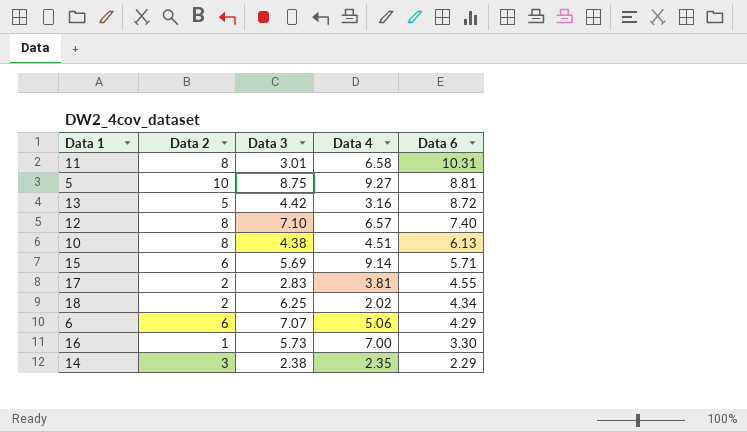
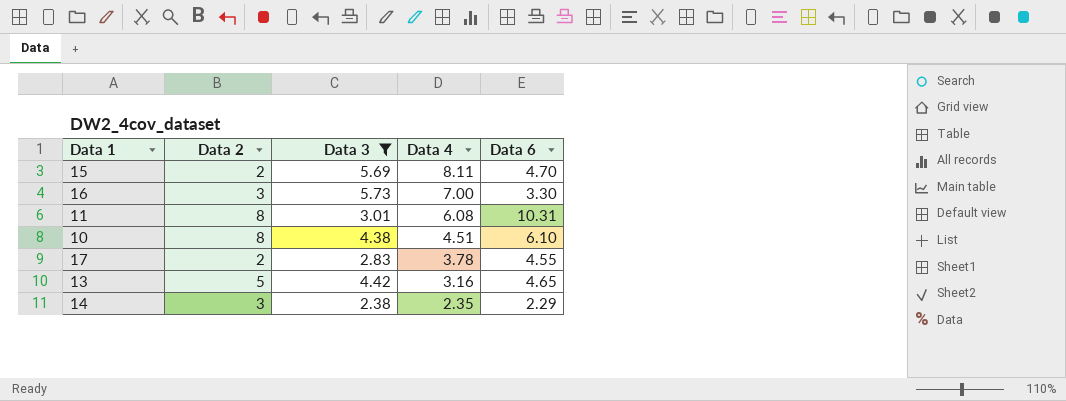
filter: none -> Data 3 <= 5.73
row order: Data 6 descending -> Data 4 descending
15 | Data 2: 6 -> 2
15 | Data 4: 9.14 -> 8.11
15 | Data 6: 5.71 -> 4.70
16 | Data 2: 1 -> 3
11 | Data 4: 6.58 -> 6.08
10 | Data 6: 6.13 -> 6.10
17 | Data 4: 3.81 -> 3.78
13 | Data 6: 8.72 -> 4.65

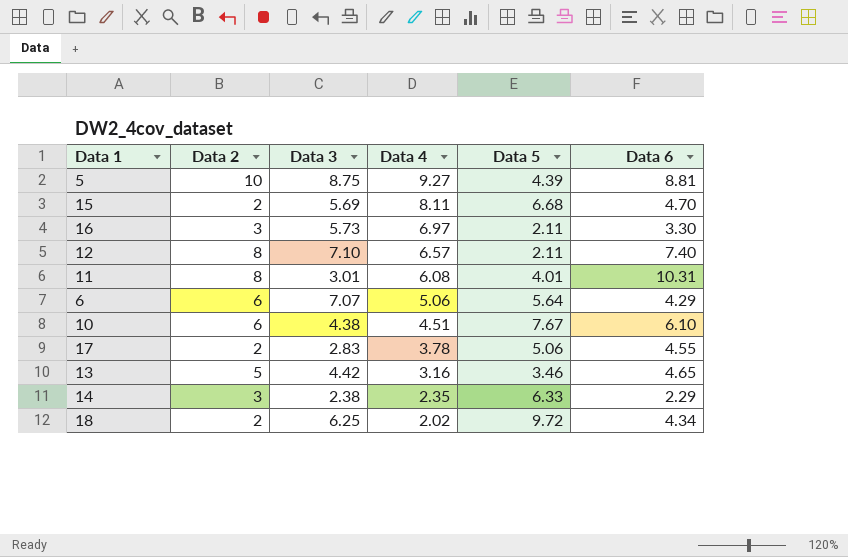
filter: Data 3 <= 5.73 -> none
column Data 5 | position: none -> 5
16 | Data 4: 7.00 -> 6.97
10 | Data 2: 8 -> 6

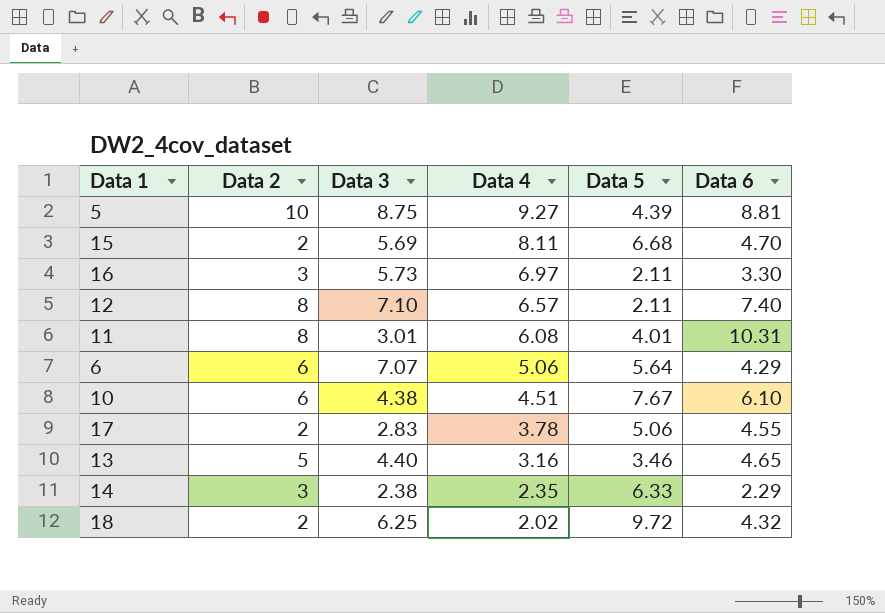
13 | Data 3: 4.42 -> 4.40
18 | Data 6: 4.34 -> 4.32

